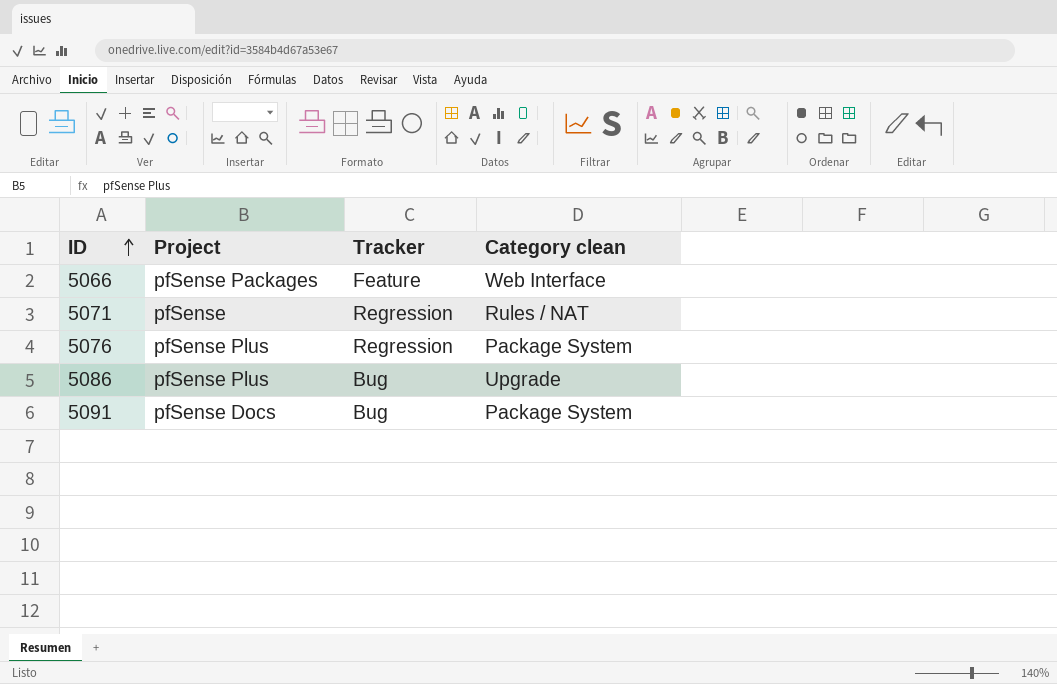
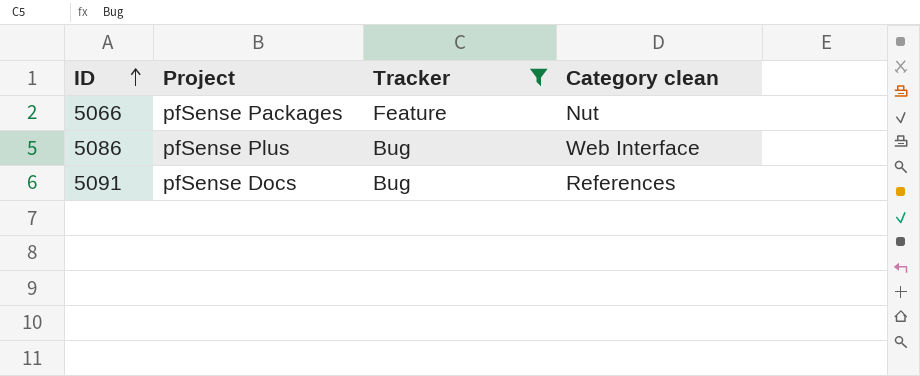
filter: none -> Tracker != Regression
5066 | Category clean: Web Interface -> Nut
5086 | Category clean: Upgrade -> Web Interface
5091 | Category clean: Package System -> References

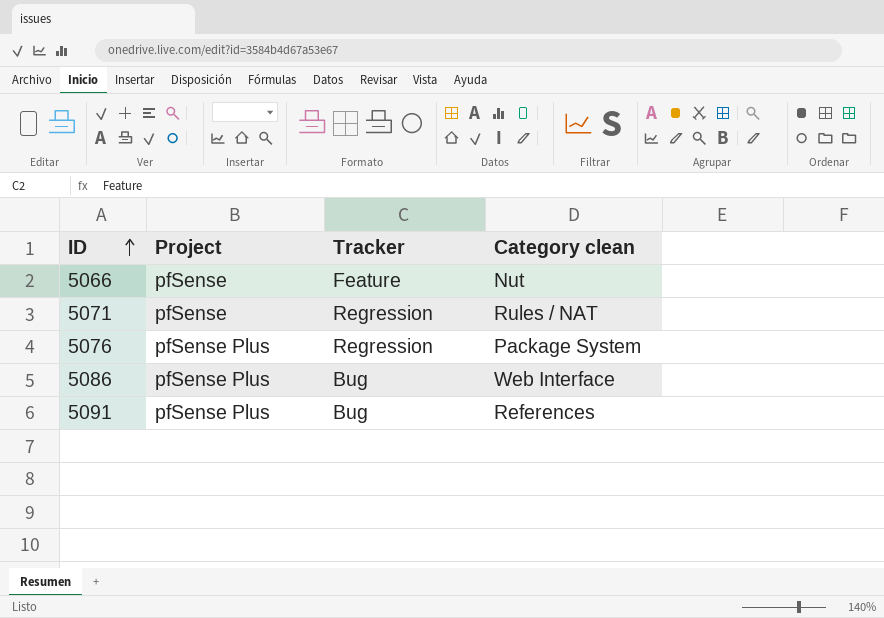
filter: Tracker != Regression -> none
5066 | Project: pfSense Packages -> pfSense
5091 | Project: pfSense Docs -> pfSense Plus

